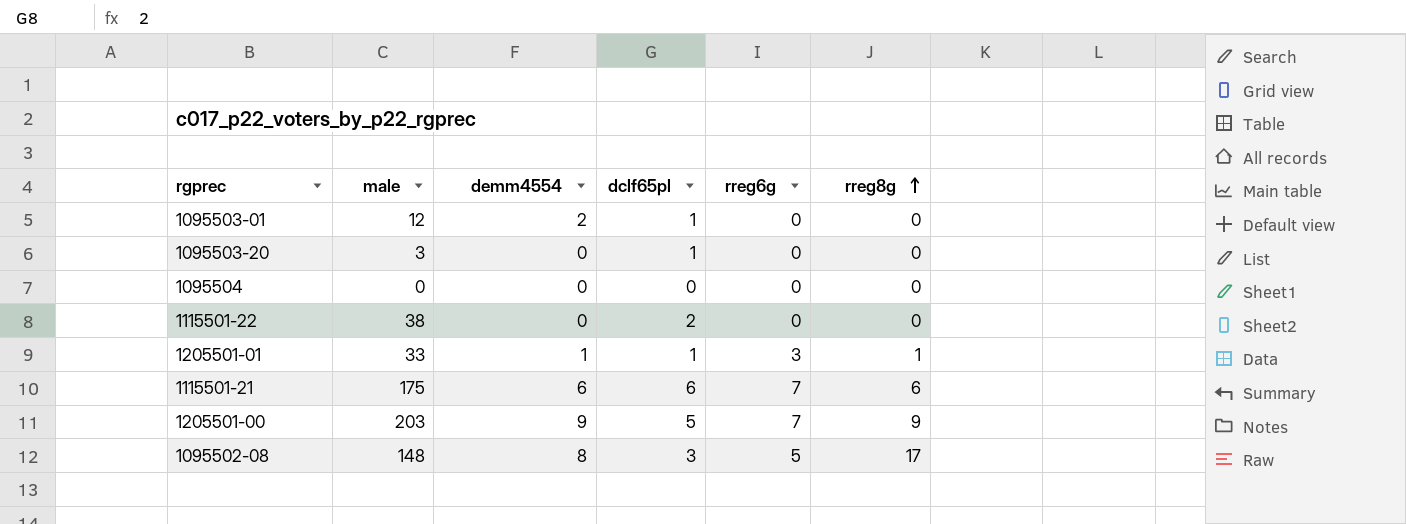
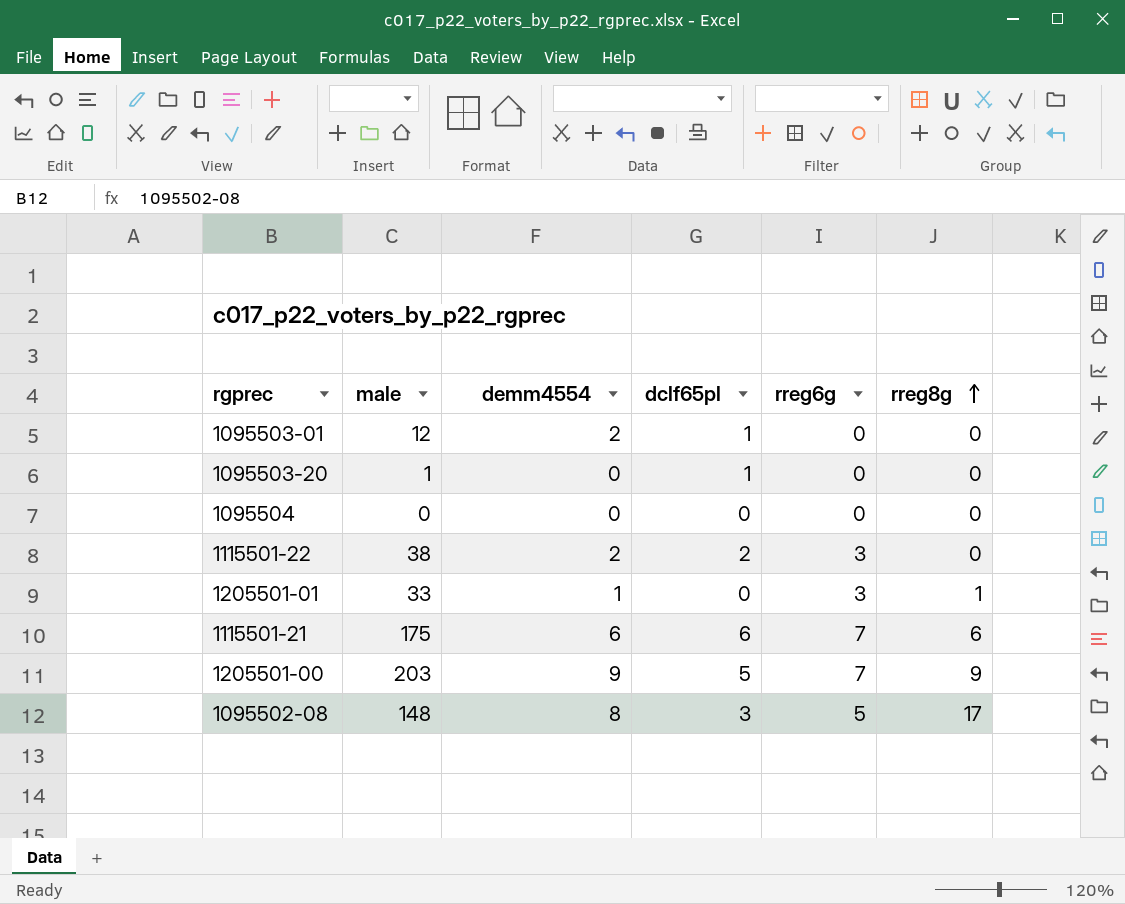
1095503-20 | male: 3 -> 1
1115501-22 | demm4554: 0 -> 2
1115501-22 | rreg6g: 0 -> 3
1205501-01 | dclf65pl: 1 -> 0

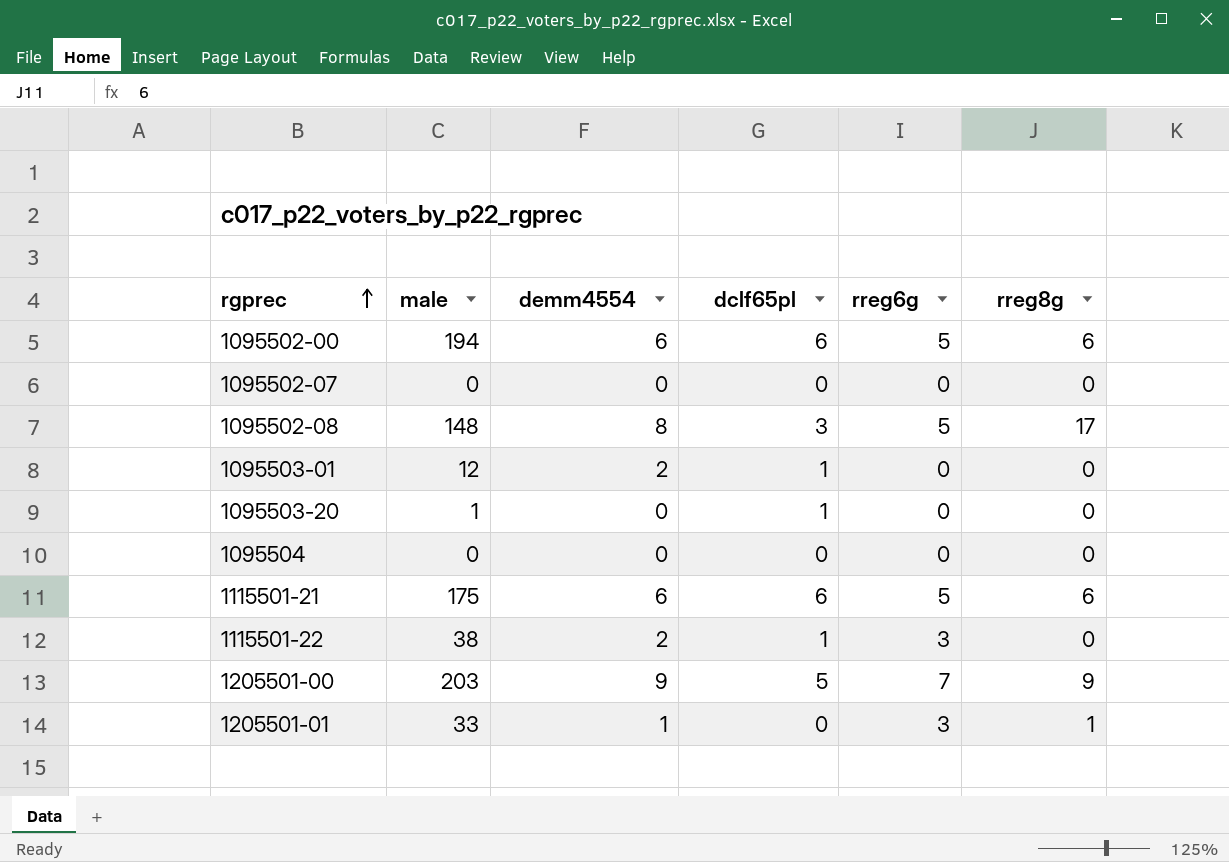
row order: rreg8g ascending -> rgprec ascending
row 1095502-00: none -> 194 | 6 | 6 | 5 | 6
row 1095502-07: none -> 0 | 0 | 0 | 0 | 0
1115501-21 | rreg6g: 7 -> 5
1115501-22 | dclf65pl: 2 -> 1

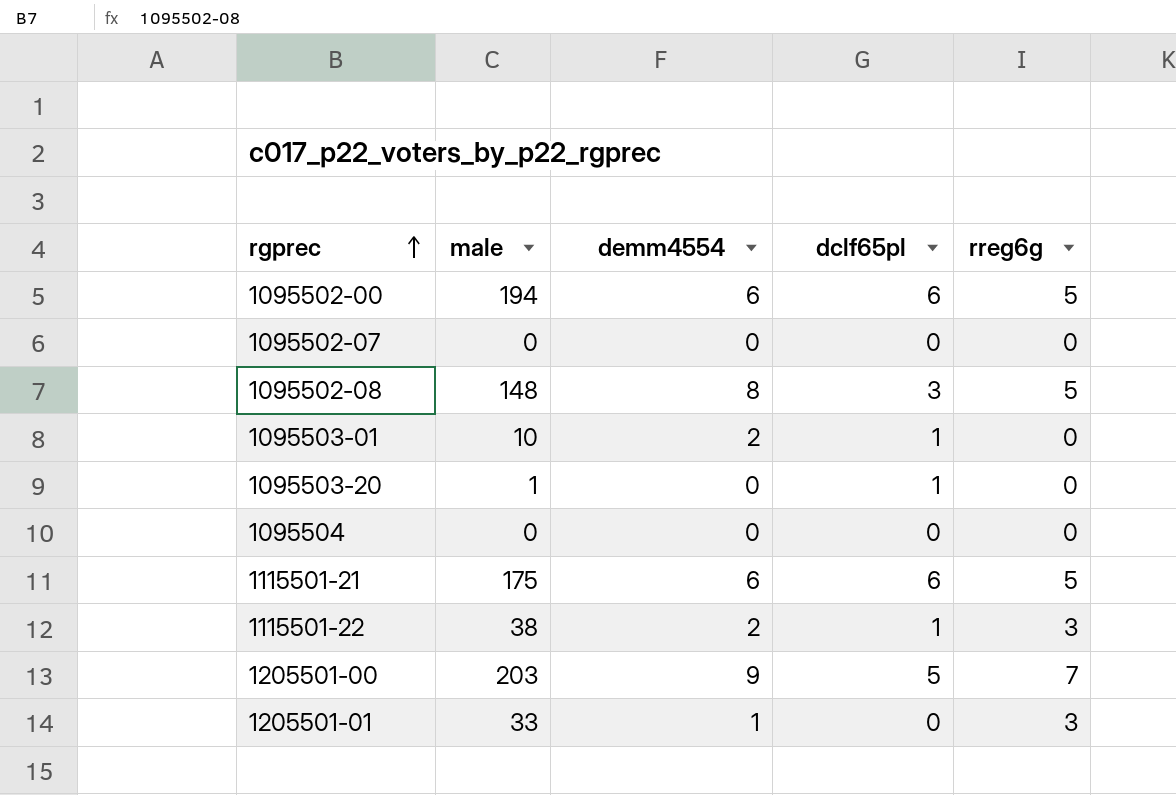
column rreg8g | position: 6 -> none
1095503-01 | male: 12 -> 10

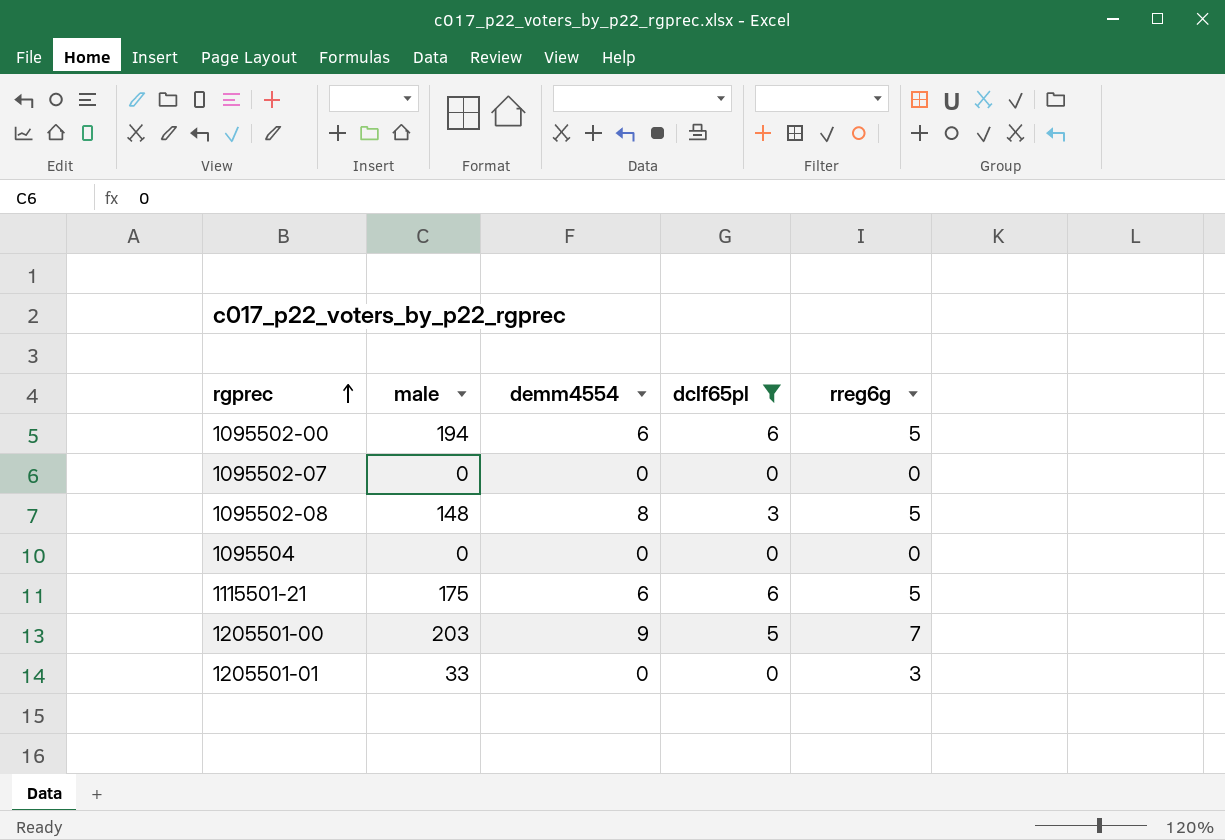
filter: none -> dclf65pl != 1
1205501-01 | demm4554: 1 -> 0

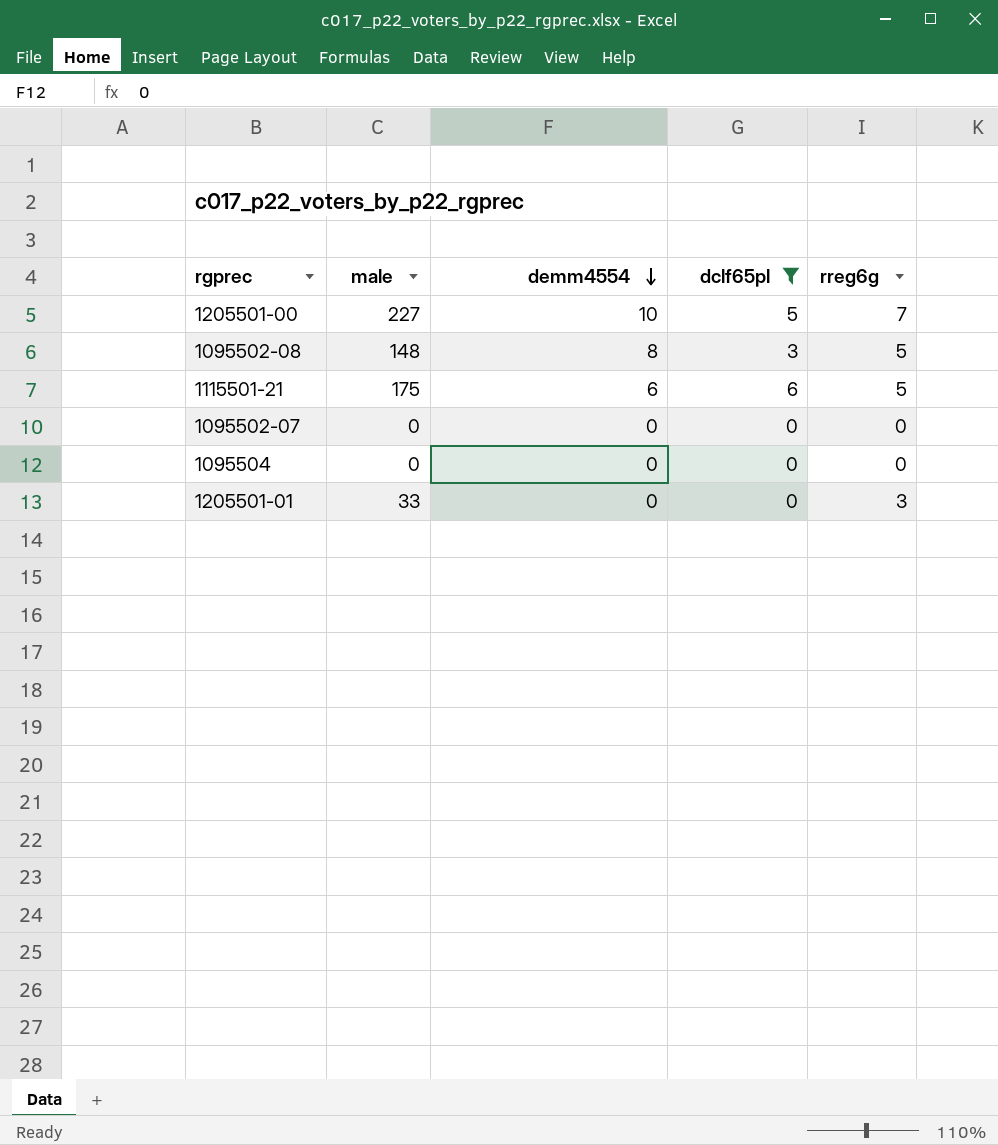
row order: rgprec ascending -> demm4554 descending
row 1095502-00: 194 | 6 | 6 | 5 -> none
1205501-00 | male: 203 -> 227
1205501-00 | demm4554: 9 -> 10

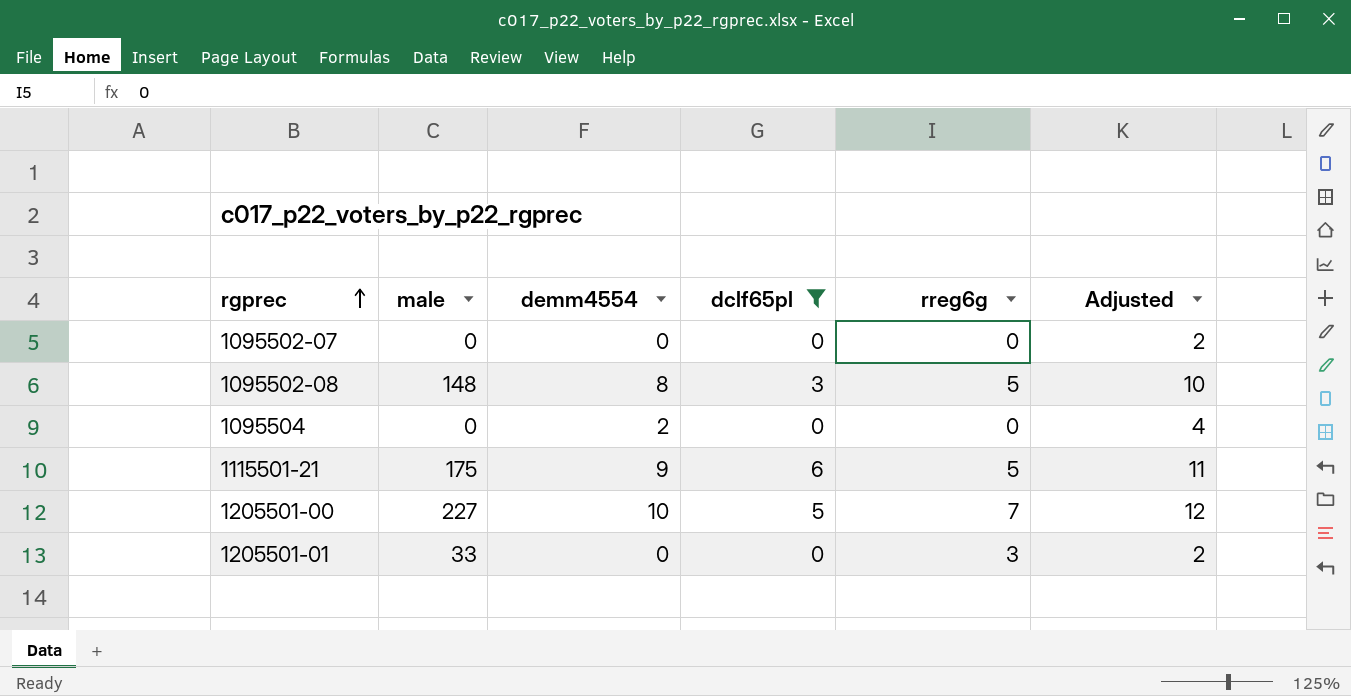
row order: demm4554 descending -> rgprec ascending
column Adjusted | formula: none -> [demm4554] + 2
1095504 | demm4554: 0 -> 2
1115501-21 | demm4554: 6 -> 9

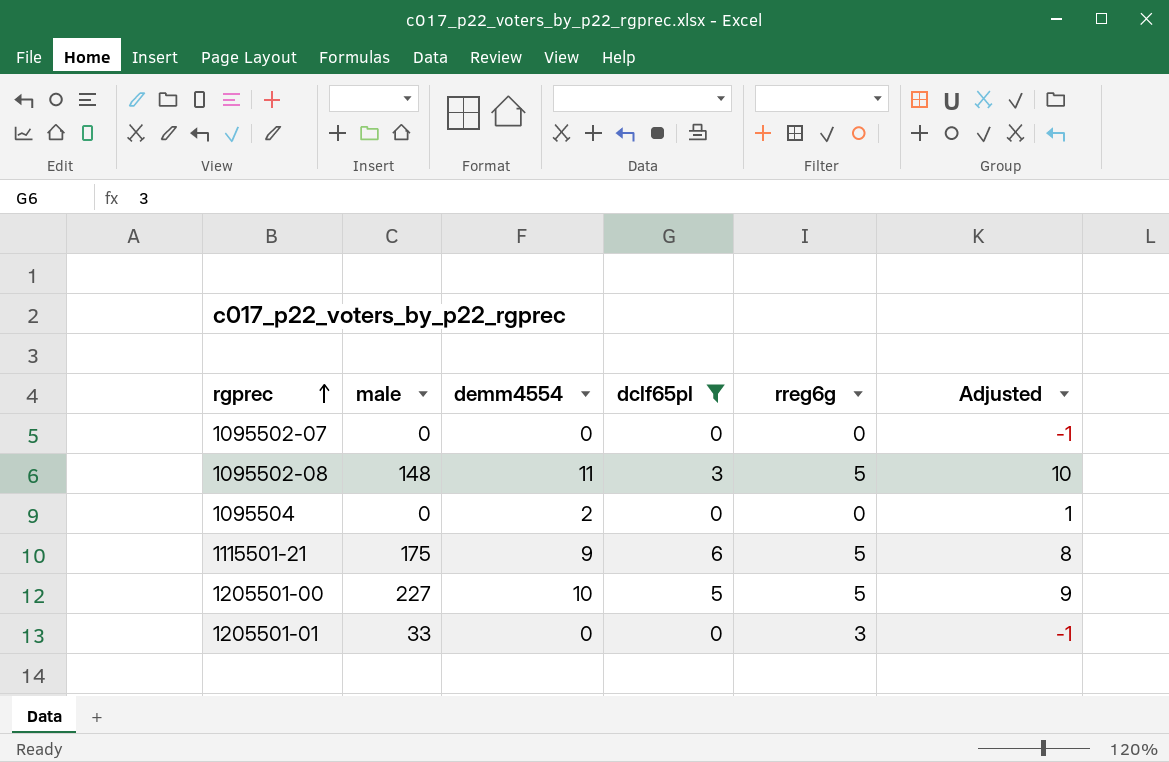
column Adjusted | formula: [demm4554] + 2 -> [demm4554] - 1
1095502-08 | demm4554: 8 -> 11
1205501-00 | rreg6g: 7 -> 5

